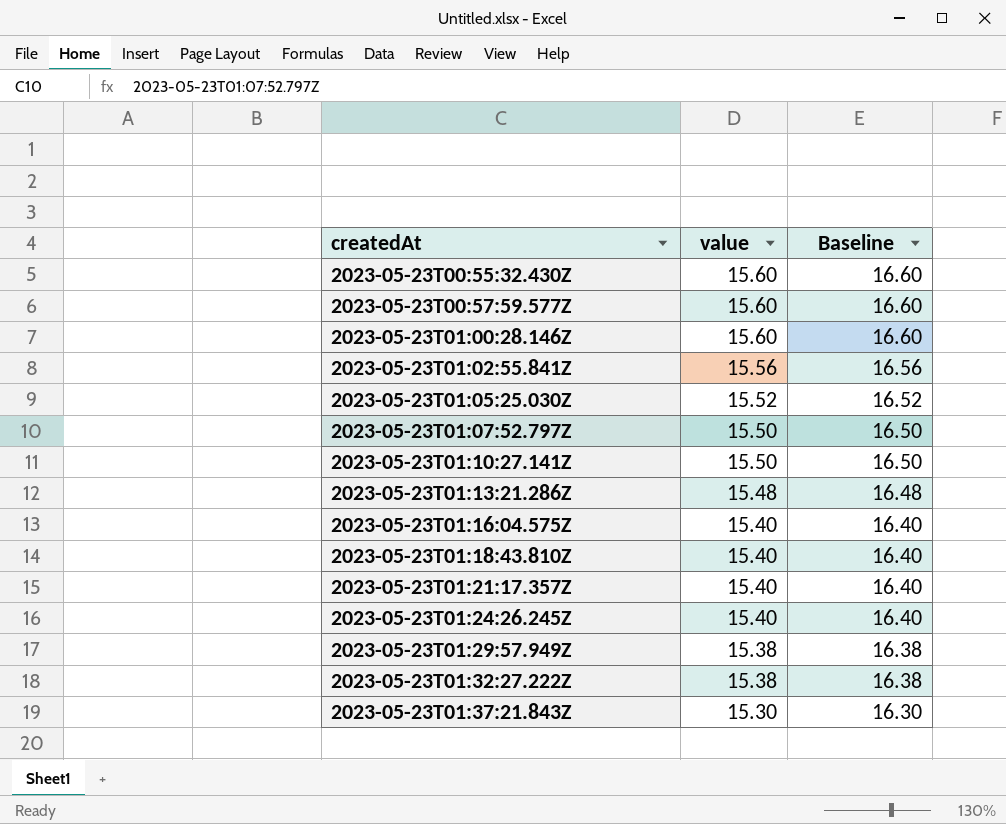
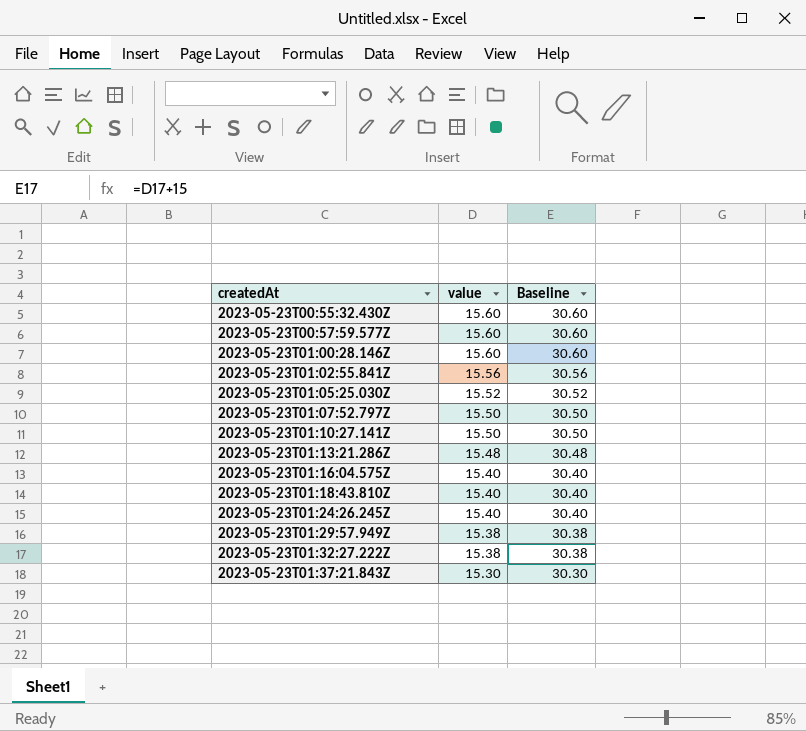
column Baseline | formula: [value] + 1 -> [value] + 15
row 2023-05-23T01:21:17.357Z: 15.40 | 16.40 -> none

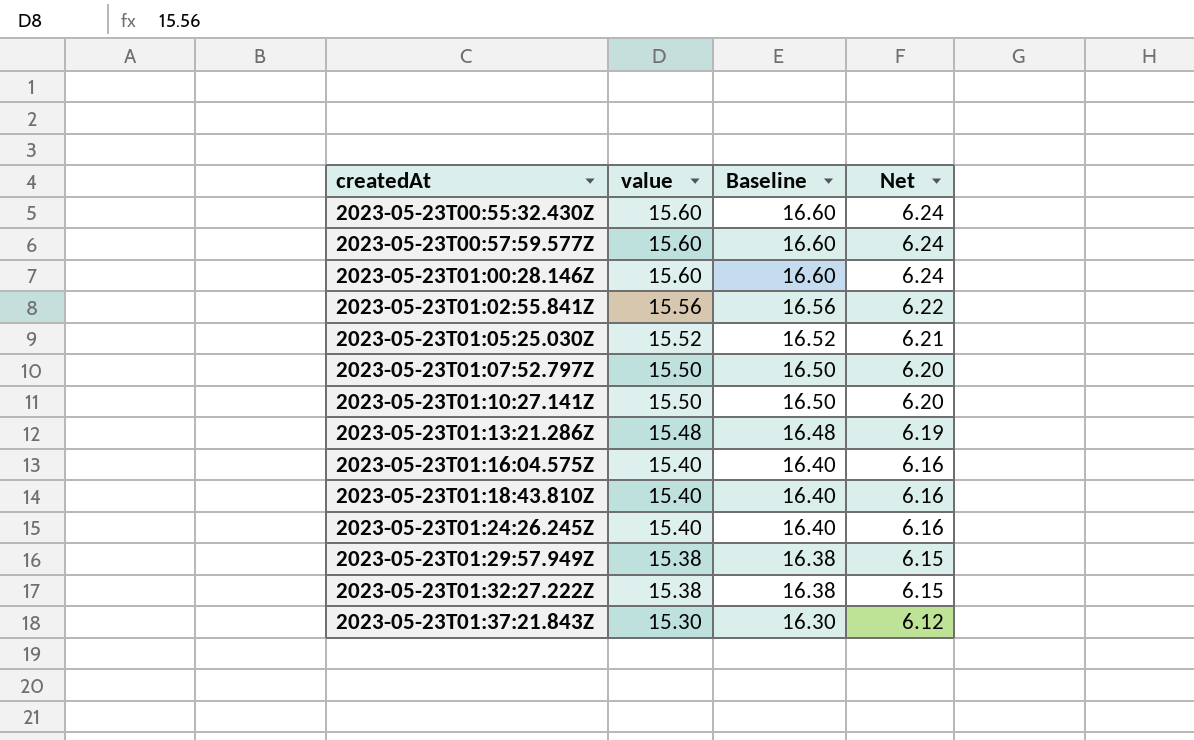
column Baseline | formula: [value] + 15 -> [value] + 1
column Net | formula: none -> [value] * 0.4

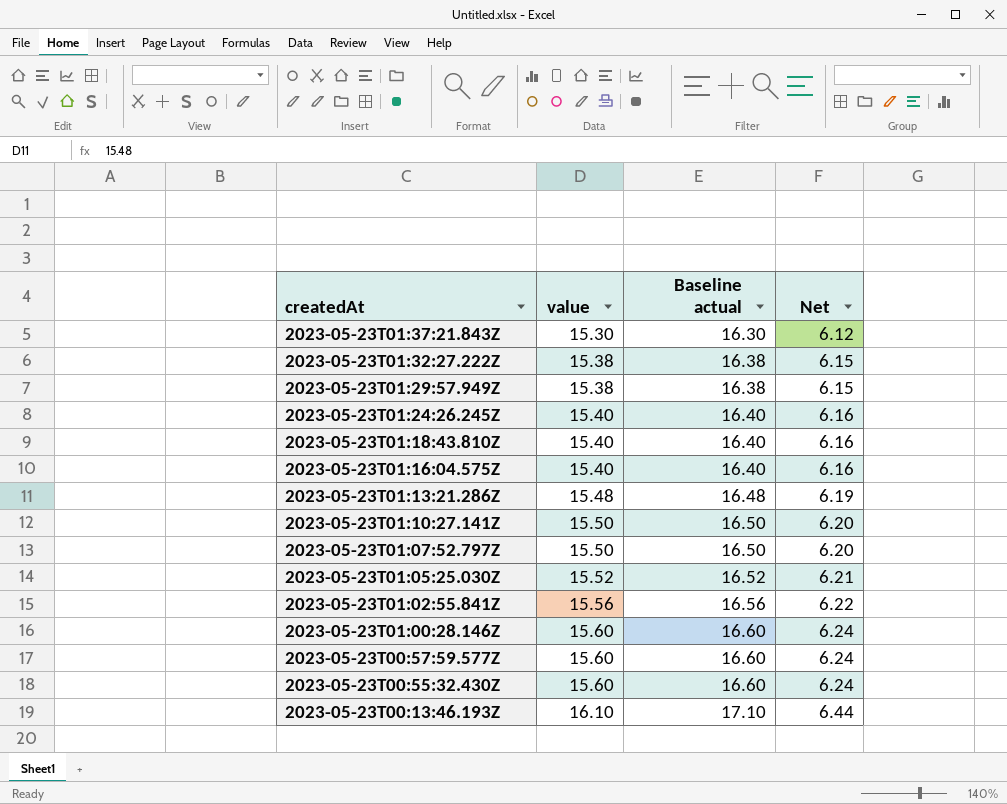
row order: createdAt ascending -> createdAt descending
column name: Baseline -> Baseline actual
row 2023-05-23T00:13:46.193Z: none -> 16.10 | 17.10 | 6.44

